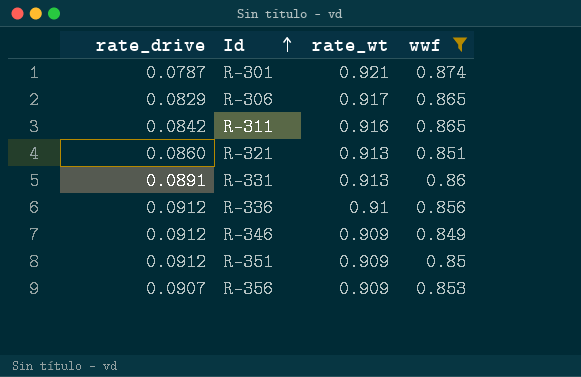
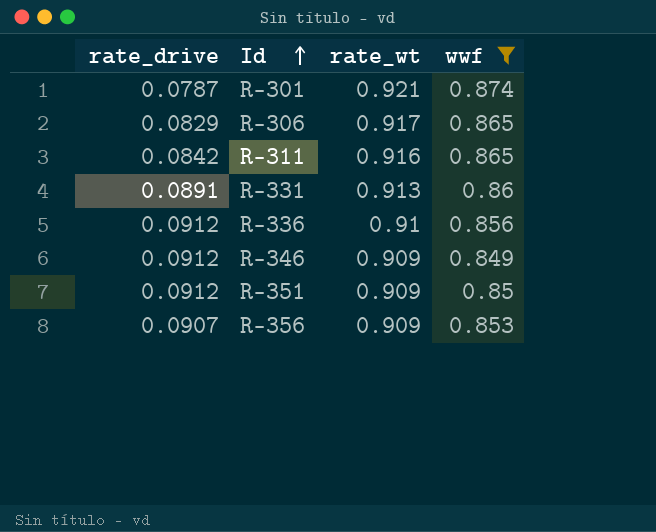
row R-321: 0.0860 | 0.913 | 0.851 -> none

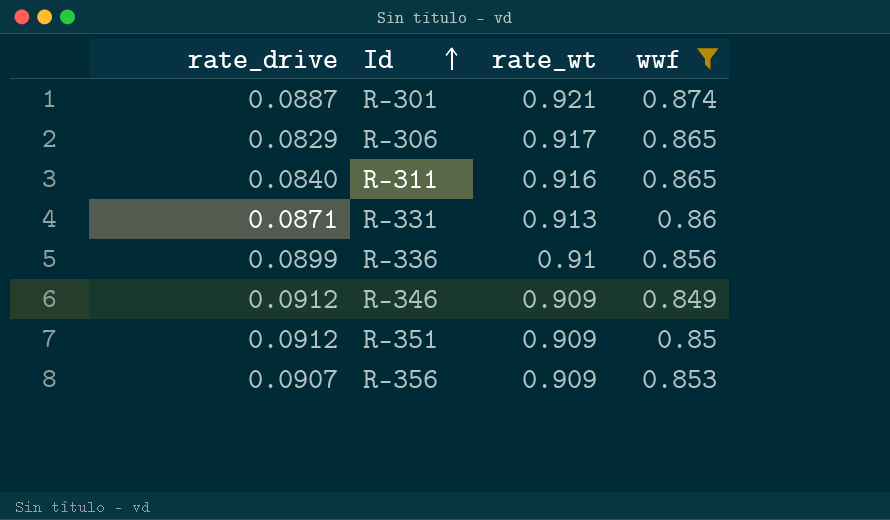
R-301 | rate_drive: 0.0787 -> 0.0887
R-311 | rate_drive: 0.0842 -> 0.0840
R-331 | rate_drive: 0.0891 -> 0.0871
R-336 | rate_drive: 0.0912 -> 0.0899

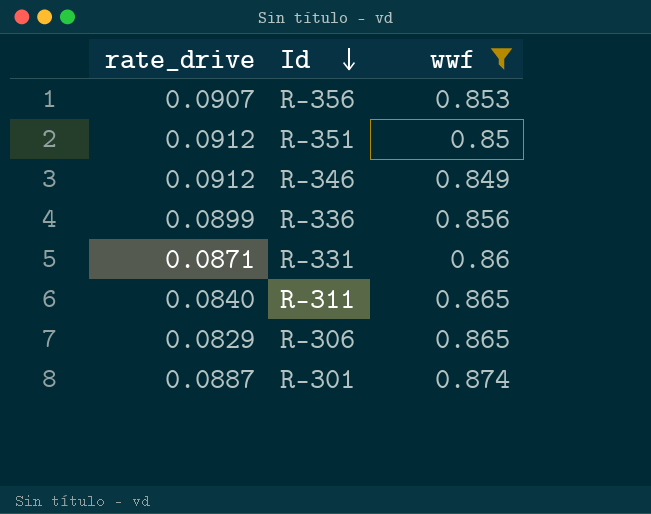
row order: Id ascending -> Id descending
column rate_wt | position: 3 -> none

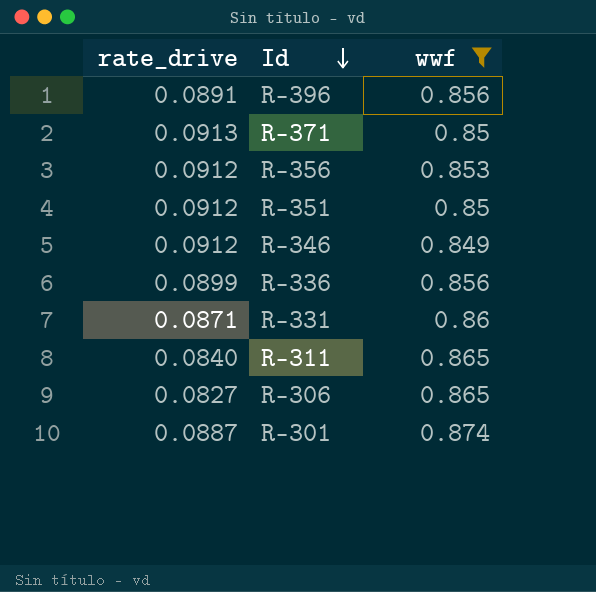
row R-396: none -> 0.0891 | 0.856
row R-371: none -> 0.0913 | 0.85
R-356 | rate_drive: 0.0907 -> 0.0912
R-306 | rate_drive: 0.0829 -> 0.0827

